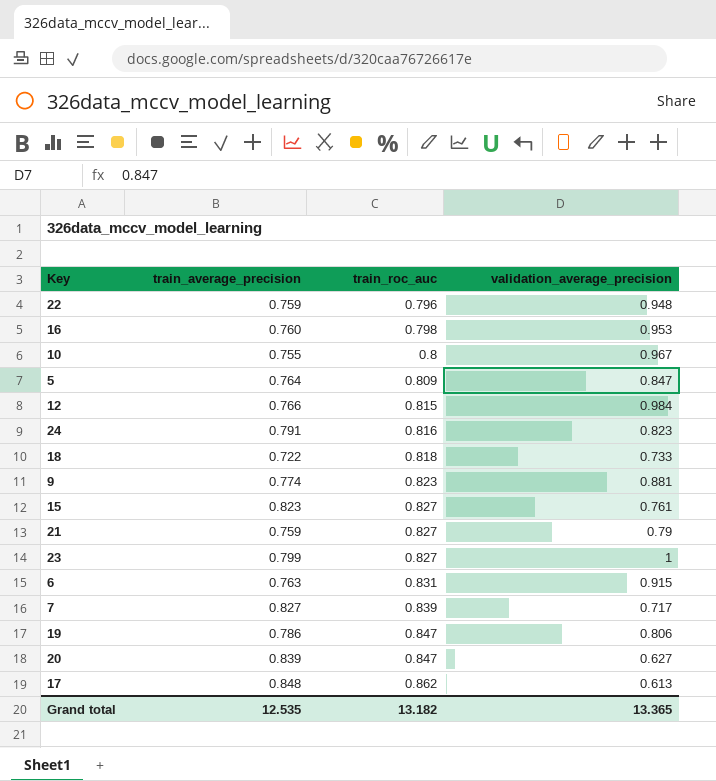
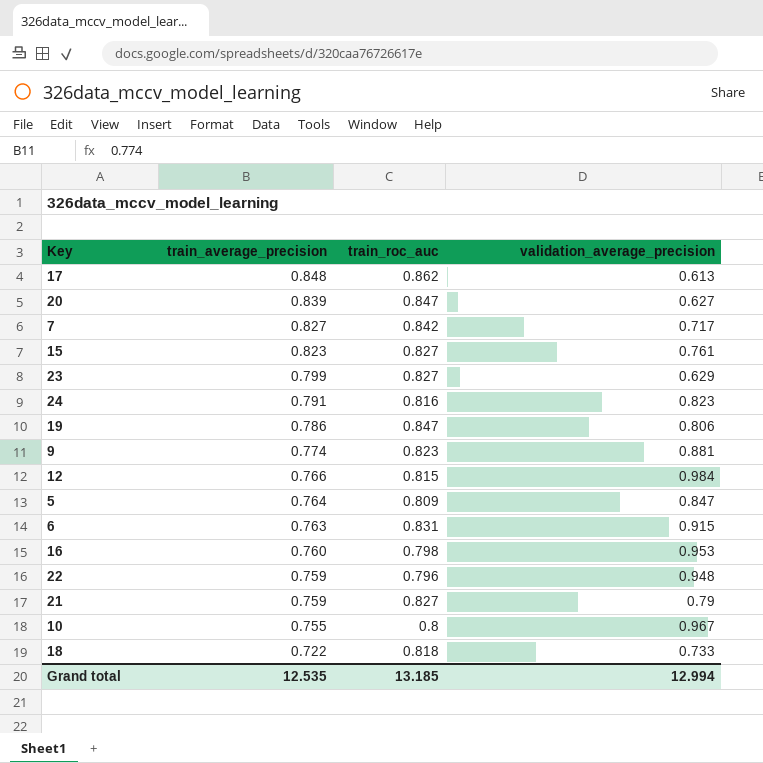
row order: train_roc_auc ascending -> train_average_precision descending
7 | train_roc_auc: 0.839 -> 0.842
23 | validation_average_precision: 1 -> 0.629
Grand total | train_roc_auc: 13.182 -> 13.185
Grand total | validation_average_precision: 13.365 -> 12.994

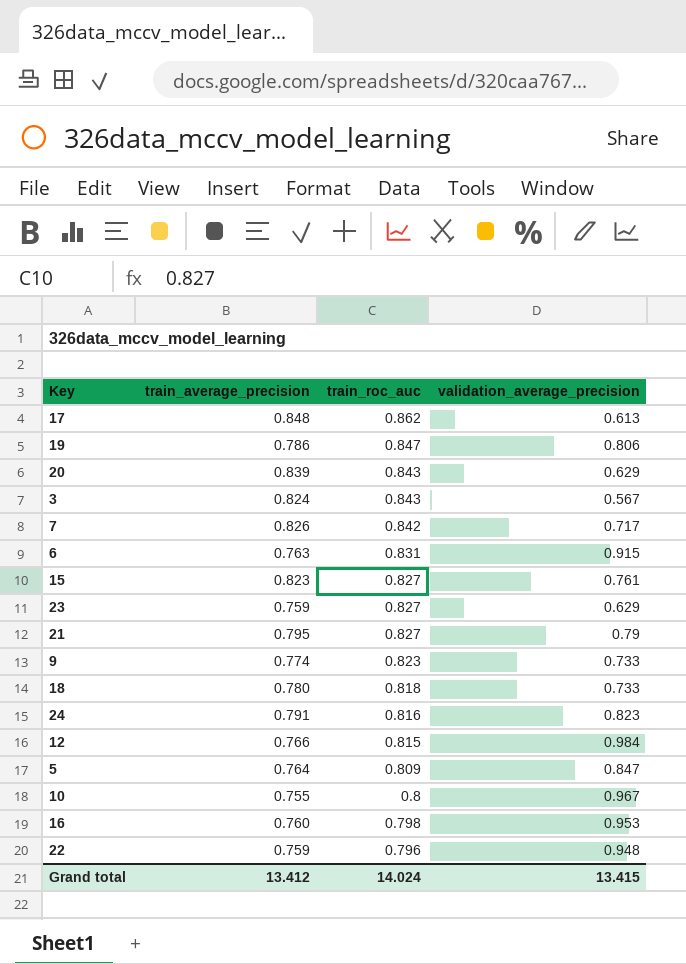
row order: train_average_precision descending -> train_roc_auc descending
20 | train_roc_auc: 0.847 -> 0.843
20 | validation_average_precision: 0.627 -> 0.629
row 3: none -> 0.824 | 0.843 | 0.567
7 | train_average_precision: 0.827 -> 0.826
23 | train_average_precision: 0.799 -> 0.759
21 | train_average_precision: 0.759 -> 0.795
9 | validation_average_precision: 0.881 -> 0.733
18 | train_average_precision: 0.722 -> 0.780
Grand total | train_average_precision: 12.535 -> 13.412
Grand total | train_roc_auc: 13.185 -> 14.024
Grand total | validation_average_precision: 12.994 -> 13.415

